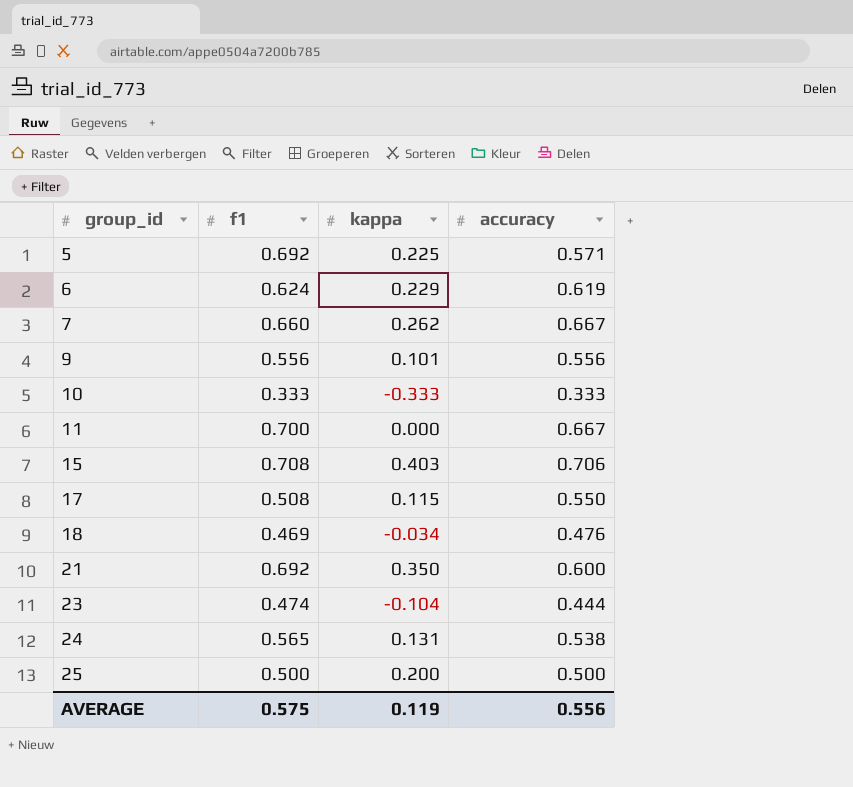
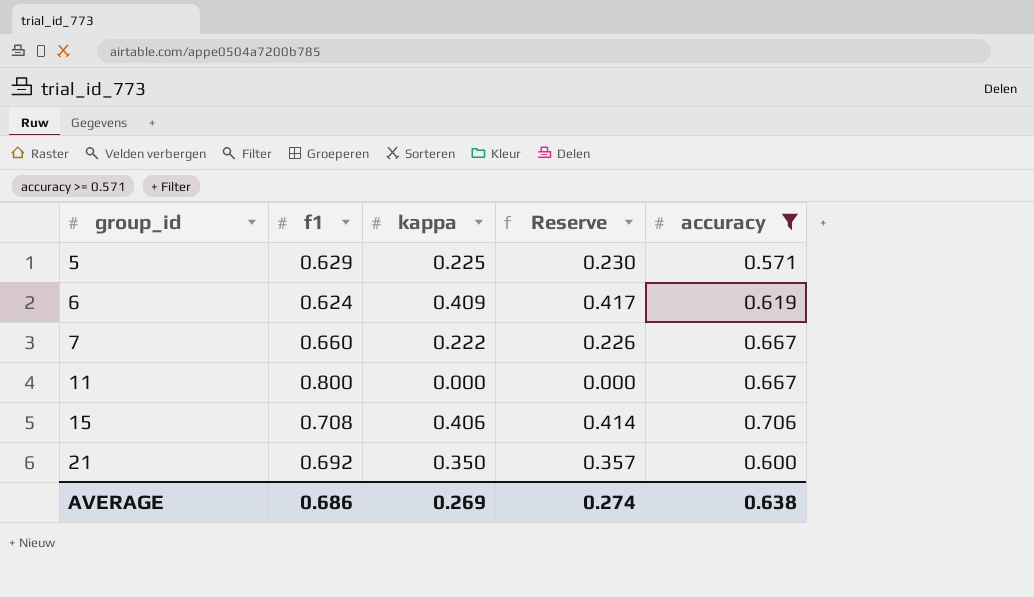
filter: none -> accuracy >= 0.571
column Reserve | formula: none -> [kappa] * 1.02
5 | f1: 0.692 -> 0.629
6 | kappa: 0.229 -> 0.409
7 | kappa: 0.262 -> 0.222
11 | f1: 0.700 -> 0.800
15 | kappa: 0.403 -> 0.406
AVERAGE | f1: 0.575 -> 0.686
AVERAGE | kappa: 0.119 -> 0.269
AVERAGE | accuracy: 0.556 -> 0.638

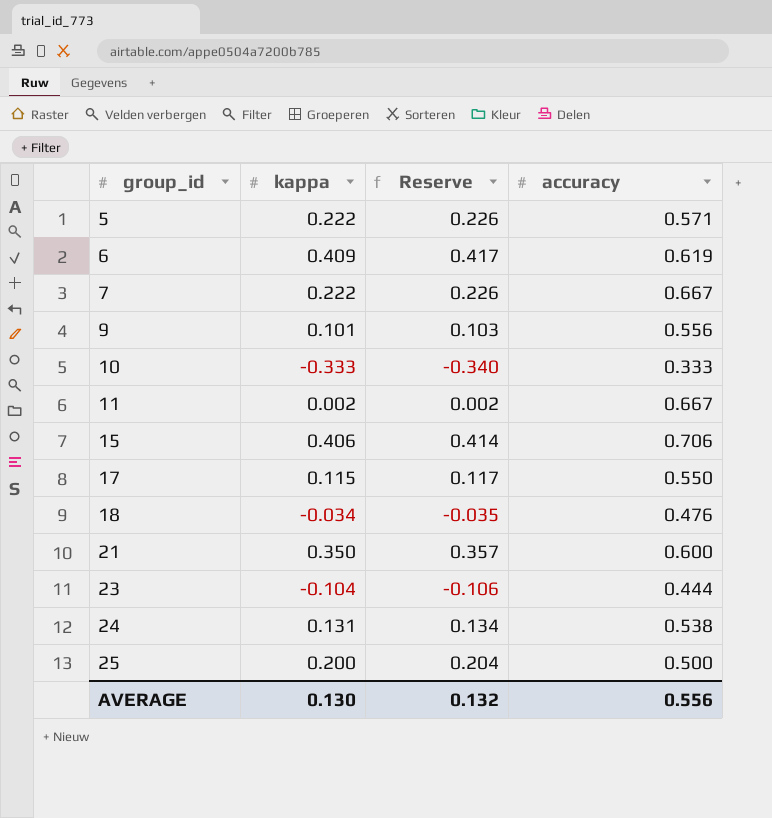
filter: accuracy >= 0.571 -> none
column f1 | position: 2 -> none
5 | kappa: 0.225 -> 0.222
5 | Reserve: 0.230 -> 0.226
11 | kappa: 0.000 -> 0.002
11 | Reserve: 0.000 -> 0.002
AVERAGE | kappa: 0.269 -> 0.130
AVERAGE | Reserve: 0.274 -> 0.132
AVERAGE | accuracy: 0.638 -> 0.556

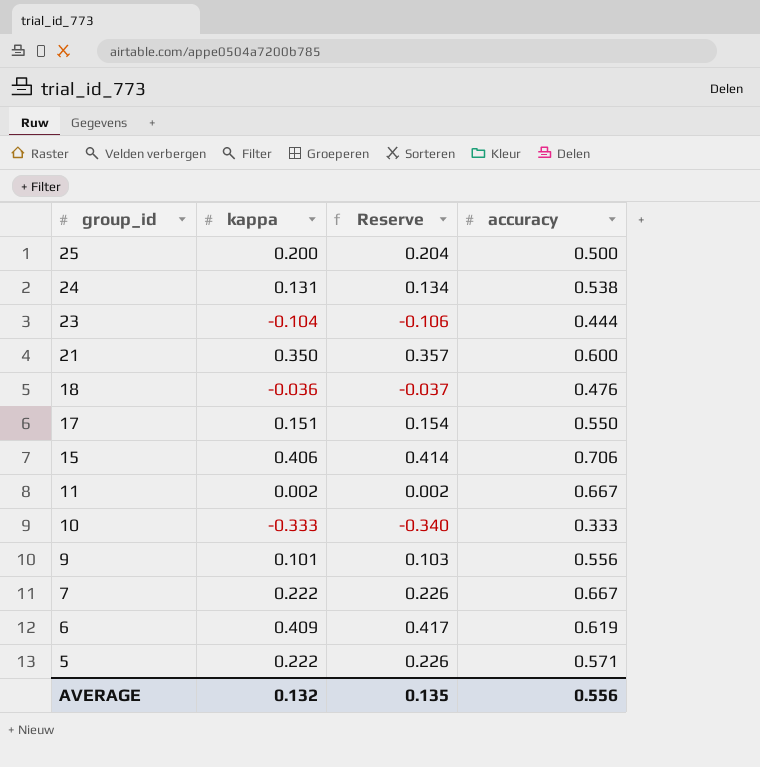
row order: group_id ascending -> group_id descending
18 | kappa: -0.034 -> -0.036
18 | Reserve: -0.035 -> -0.037
17 | kappa: 0.115 -> 0.151
17 | Reserve: 0.117 -> 0.154
AVERAGE | kappa: 0.130 -> 0.132
AVERAGE | Reserve: 0.132 -> 0.135

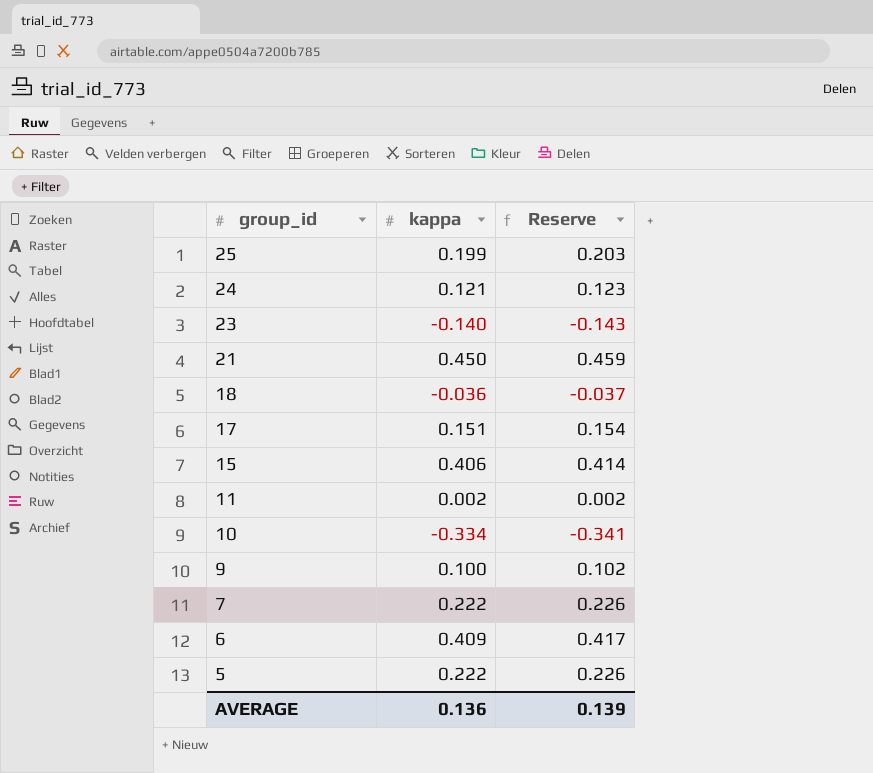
column accuracy | position: 4 -> none
25 | kappa: 0.200 -> 0.199
25 | Reserve: 0.204 -> 0.203
24 | kappa: 0.131 -> 0.121
24 | Reserve: 0.134 -> 0.123
23 | kappa: -0.104 -> -0.140
23 | Reserve: -0.106 -> -0.143
21 | kappa: 0.350 -> 0.450
21 | Reserve: 0.357 -> 0.459
10 | kappa: -0.333 -> -0.334
10 | Reserve: -0.340 -> -0.341
9 | kappa: 0.101 -> 0.100
9 | Reserve: 0.103 -> 0.102
AVERAGE | kappa: 0.132 -> 0.136
AVERAGE | Reserve: 0.135 -> 0.139

